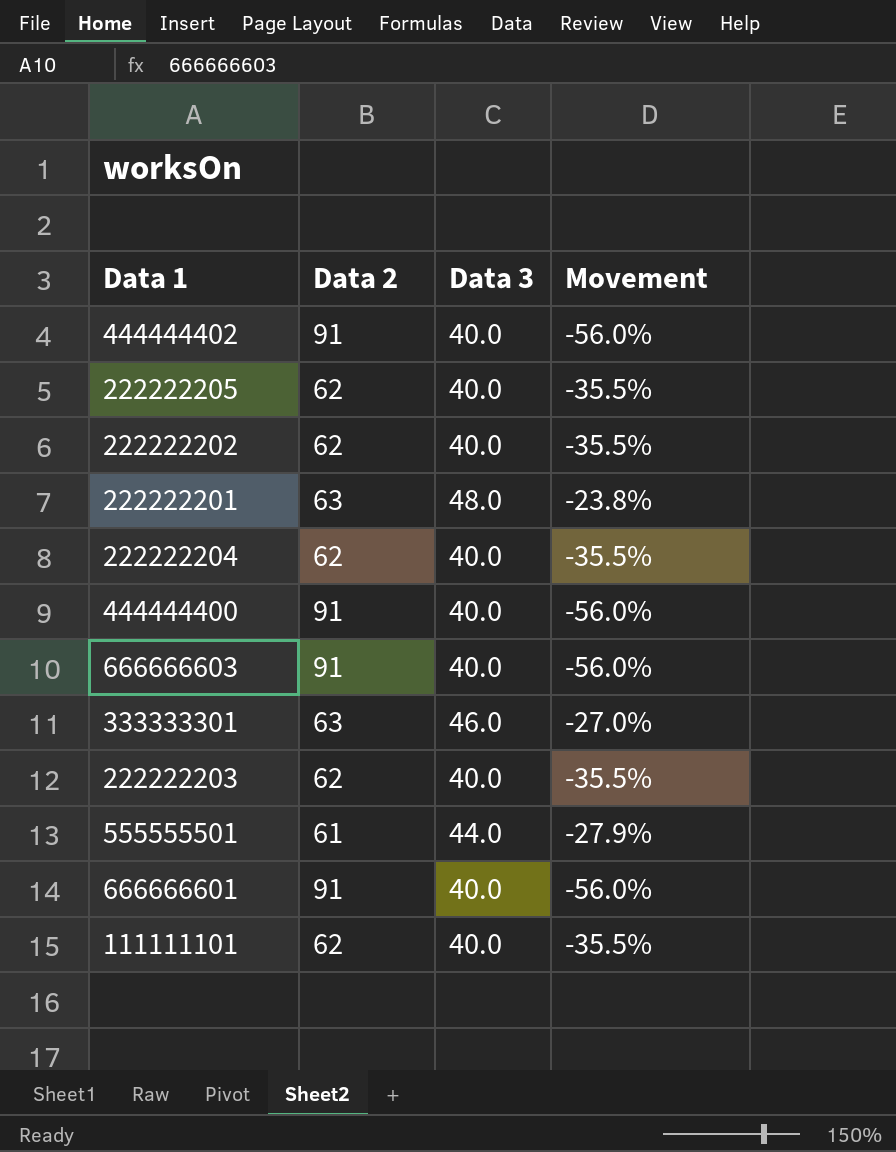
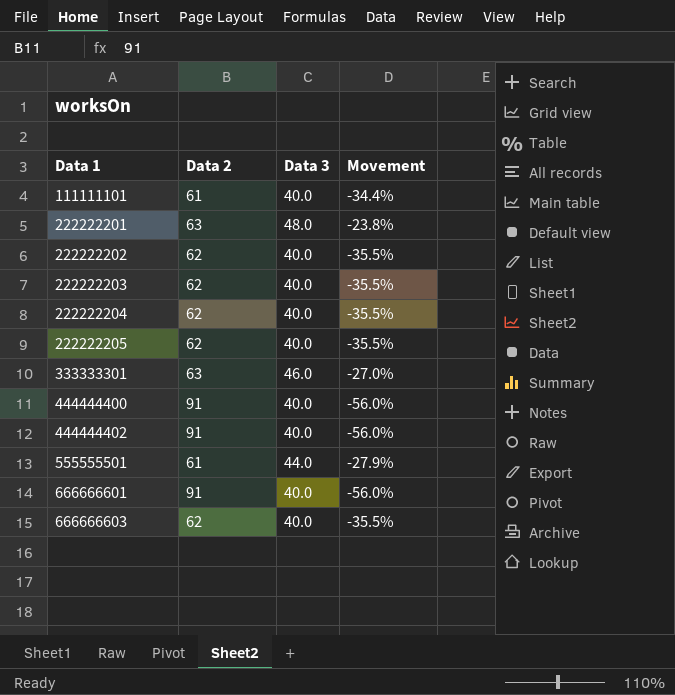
row order: none -> Data 1 ascending
111111101 | Data 2: 62 -> 61
111111101 | Movement: -35.5% -> -34.4%
666666603 | Data 2: 91 -> 62
666666603 | Movement: -56.0% -> -35.5%

